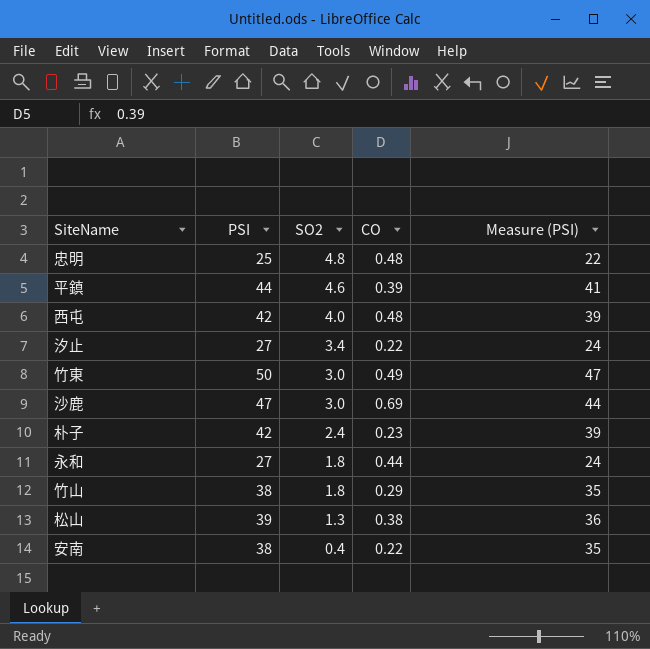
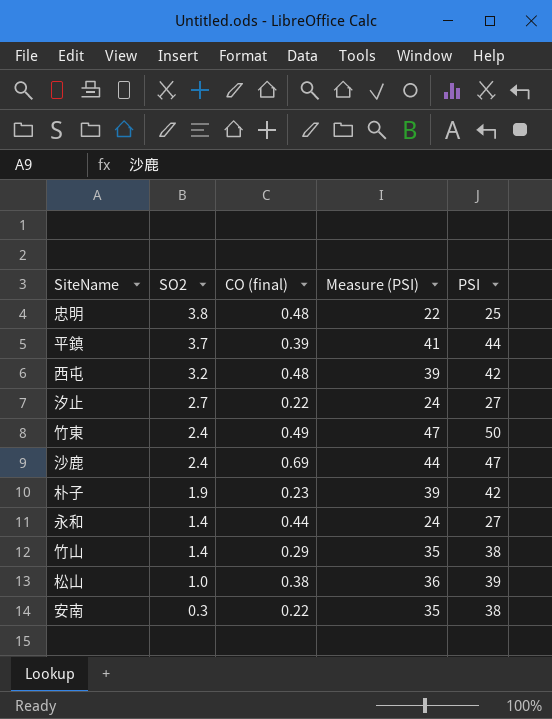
column name: CO -> CO (final)
column PSI | position: 2 -> 5
忠明 | SO2: 4.8 -> 3.8
平鎮 | SO2: 4.6 -> 3.7
西屯 | SO2: 4.0 -> 3.2
汐止 | SO2: 3.4 -> 2.7
竹東 | SO2: 3.0 -> 2.4
沙鹿 | SO2: 3.0 -> 2.4
朴子 | SO2: 2.4 -> 1.9
永和 | SO2: 1.8 -> 1.4
竹山 | SO2: 1.8 -> 1.4
松山 | SO2: 1.3 -> 1.0
安南 | SO2: 0.4 -> 0.3

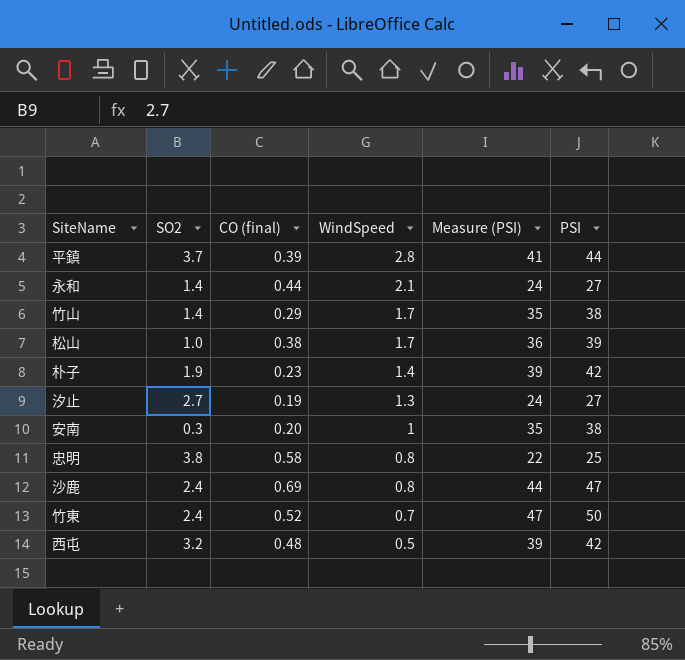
row order: SO2 descending -> WindSpeed descending
column WindSpeed | position: none -> 4
汐止 | CO (final): 0.22 -> 0.19
安南 | CO (final): 0.22 -> 0.20
忠明 | CO (final): 0.48 -> 0.58
竹東 | CO (final): 0.49 -> 0.52

